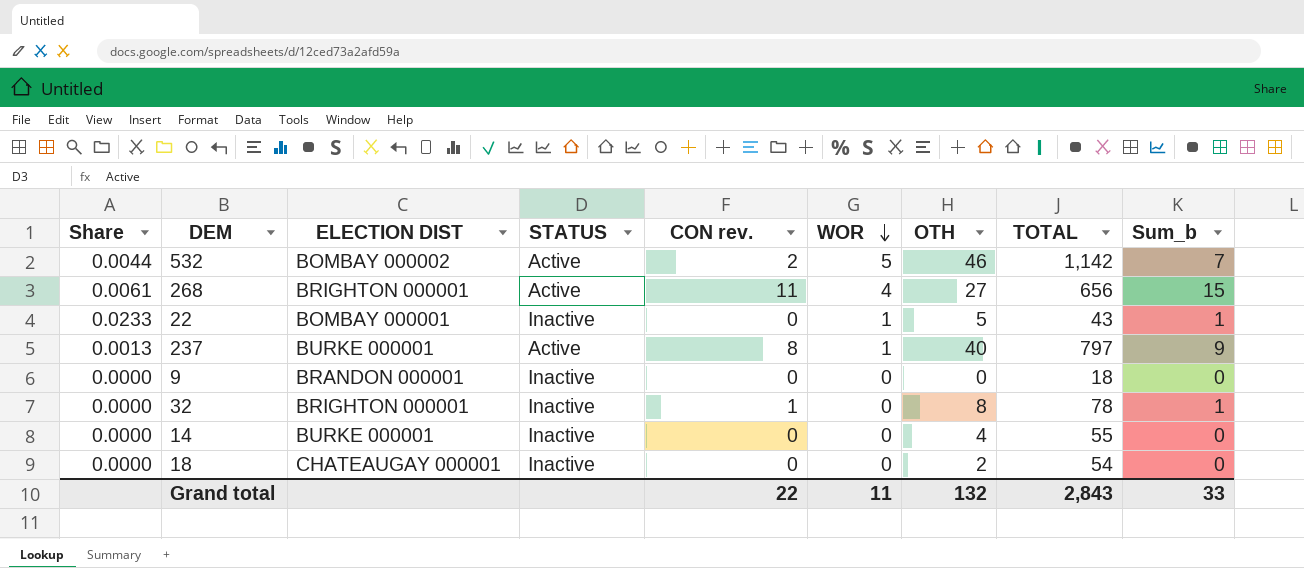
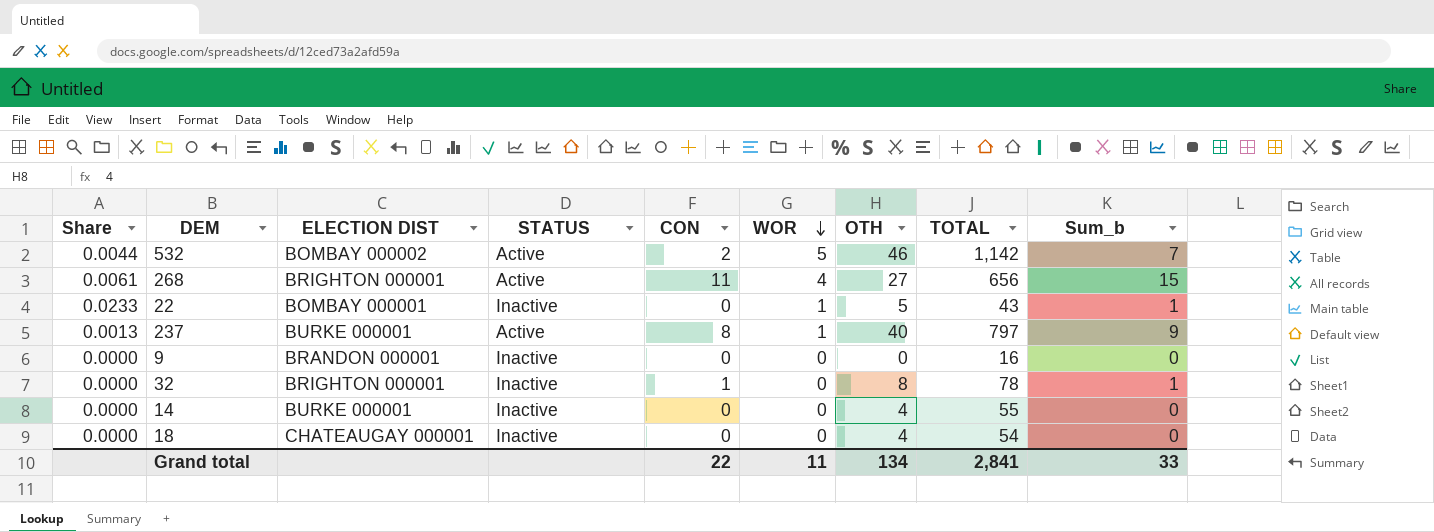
column name: CON rev. -> CON
9 | TOTAL: 18 -> 16
18 | OTH: 2 -> 4
Grand total | OTH: 132 -> 134
Grand total | TOTAL: 2,843 -> 2,841

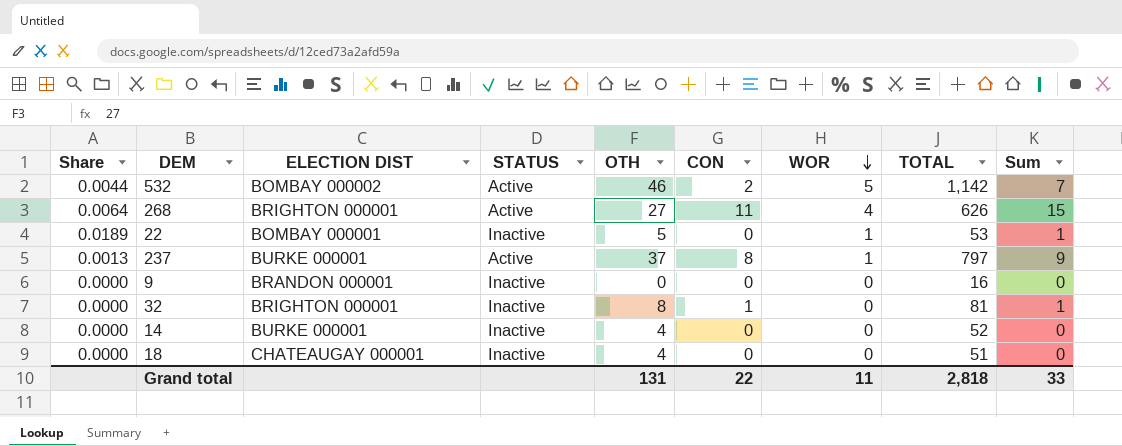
column OTH | position: 7 -> 5
column name: Sum_b -> Sum
268 | Share: 0.0061 -> 0.0064
268 | TOTAL: 656 -> 626
22 | Share: 0.0233 -> 0.0189
22 | TOTAL: 43 -> 53
237 | OTH: 40 -> 37
32 | TOTAL: 78 -> 81
14 | TOTAL: 55 -> 52
18 | TOTAL: 54 -> 51
Grand total | OTH: 134 -> 131
Grand total | TOTAL: 2,841 -> 2,818

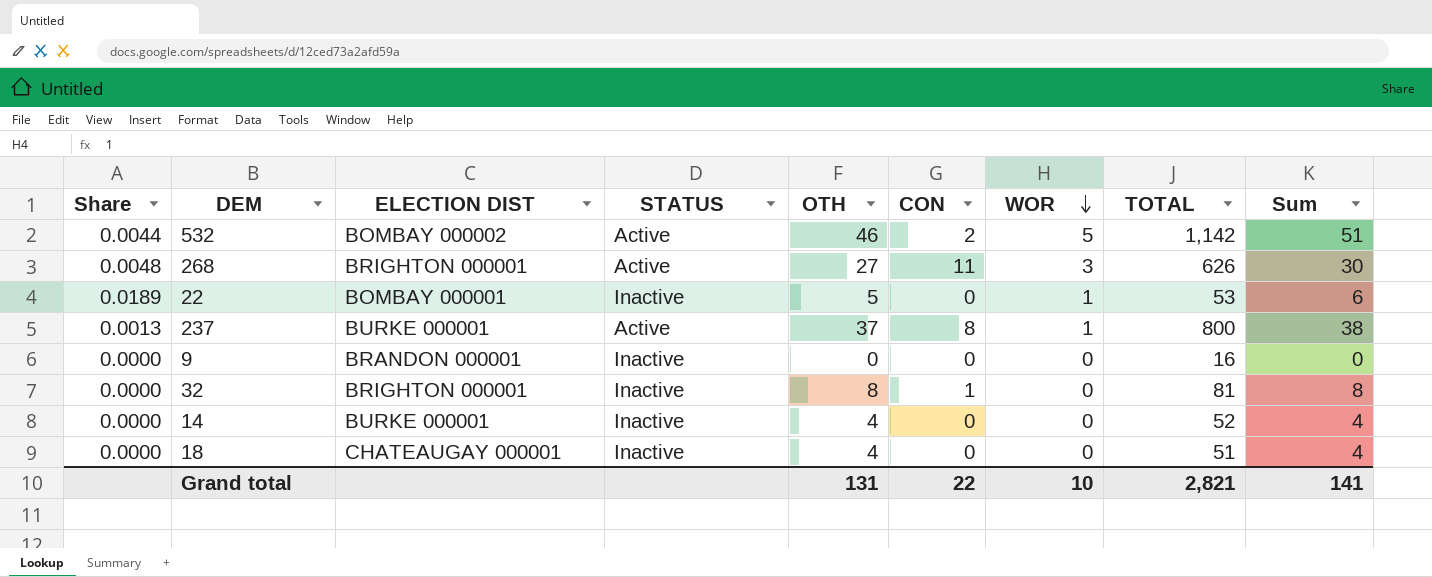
column Sum | formula: [CON] + [WOR] -> [OTH] + [WOR]
268 | Share: 0.0064 -> 0.0048
268 | WOR: 4 -> 3
237 | TOTAL: 797 -> 800
Grand total | WOR: 11 -> 10
Grand total | TOTAL: 2,818 -> 2,821
Grand total | Sum: 33 -> 141

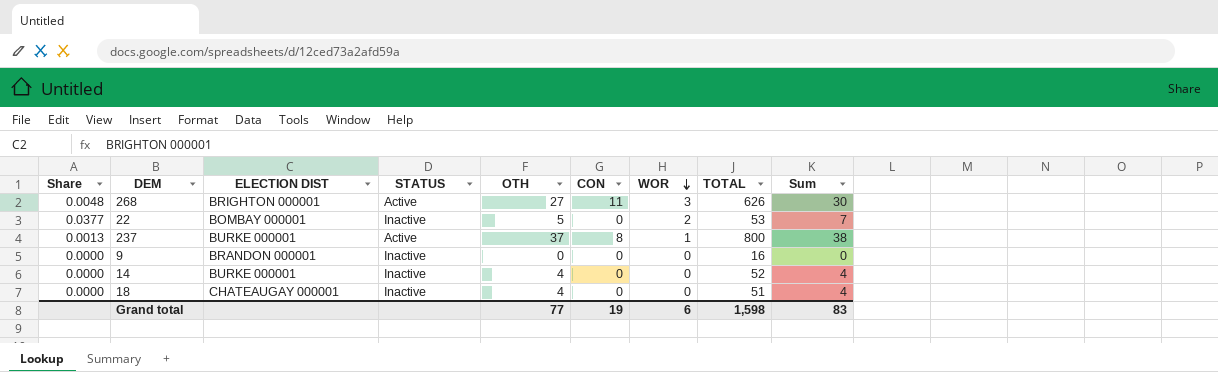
row 532: 0.0044 | BOMBAY 000002 | Active | 46 | 2 | 5 | 1,142 | 51 -> none
row 32: 0.0000 | BRIGHTON 000001 | Inactive | 8 | 1 | 0 | 81 | 8 -> none
22 | Share: 0.0189 -> 0.0377
22 | WOR: 1 -> 2
22 | Sum: 6 -> 7
Grand total | OTH: 131 -> 77
Grand total | CON: 22 -> 19
Grand total | WOR: 10 -> 6
Grand total | TOTAL: 2,821 -> 1,598
Grand total | Sum: 141 -> 83

